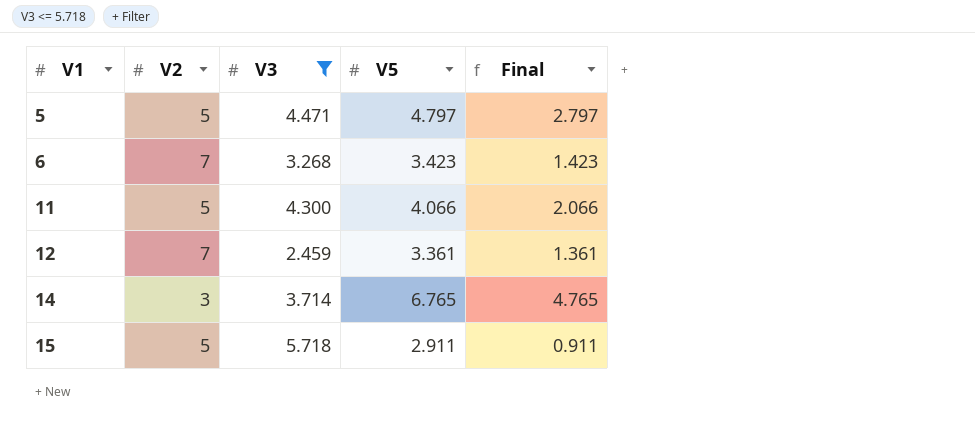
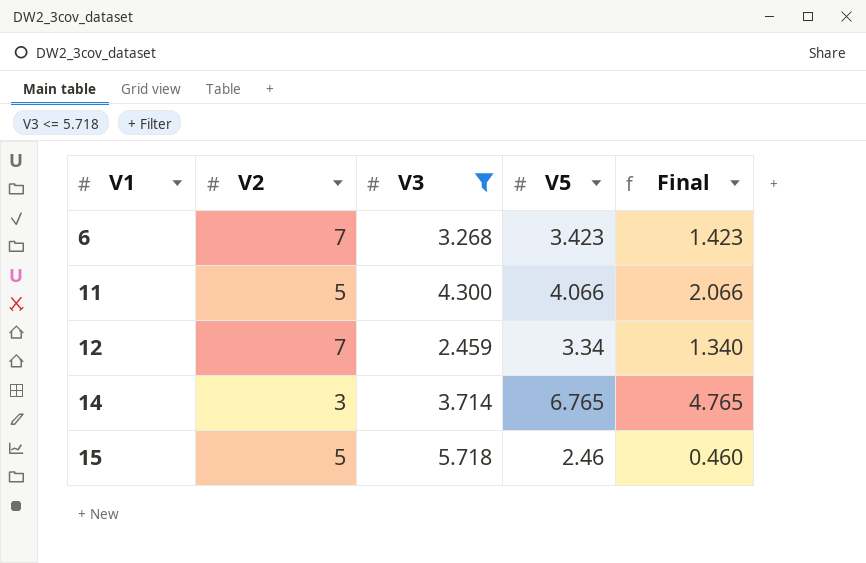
row 5: 5 | 4.471 | 4.797 | 2.797 -> none
12 | V5: 3.361 -> 3.34
12 | Final: 1.361 -> 1.340
15 | V5: 2.911 -> 2.46
15 | Final: 0.911 -> 0.460

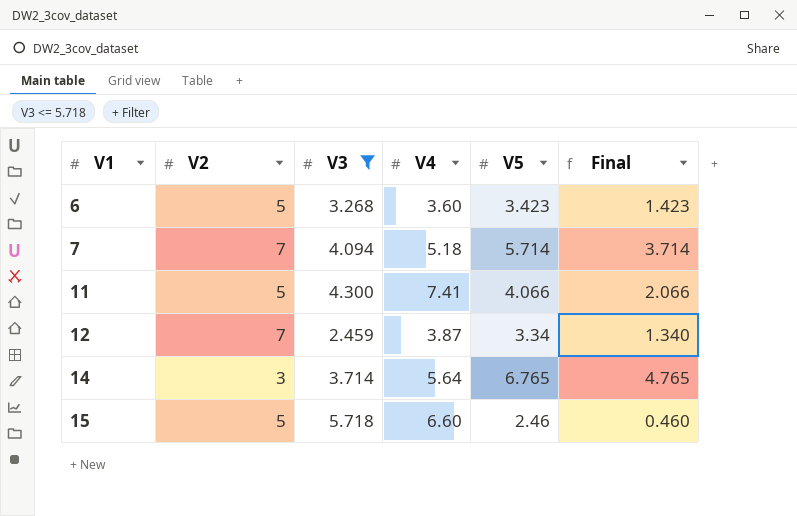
column V4 | position: none -> 4
6 | V2: 7 -> 5
row 7: none -> 7 | 4.094 | 5.18 | 5.714 | 3.714

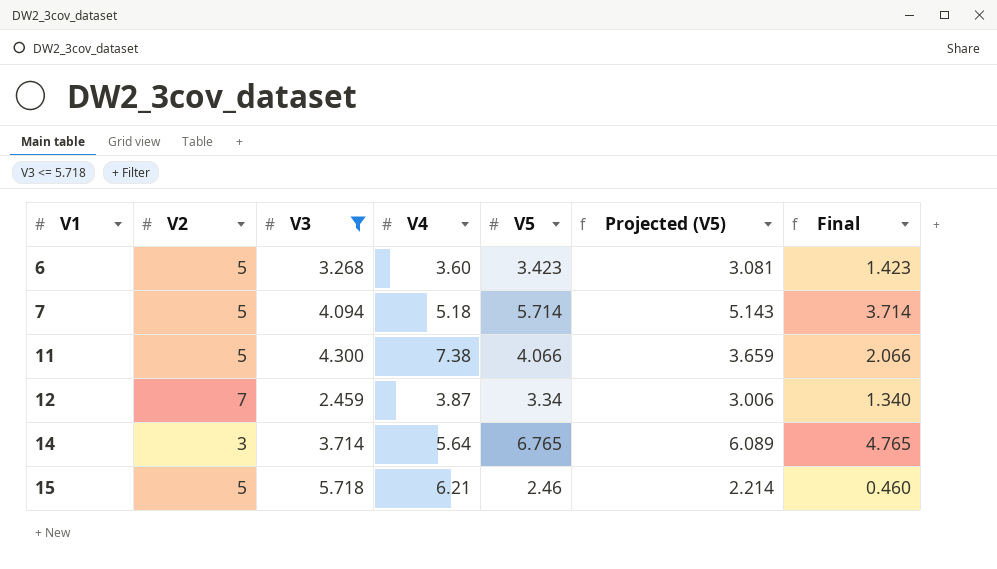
column Projected (V5) | formula: none -> [V5] * 0.9
7 | V2: 7 -> 5
11 | V4: 7.41 -> 7.38
15 | V4: 6.60 -> 6.21

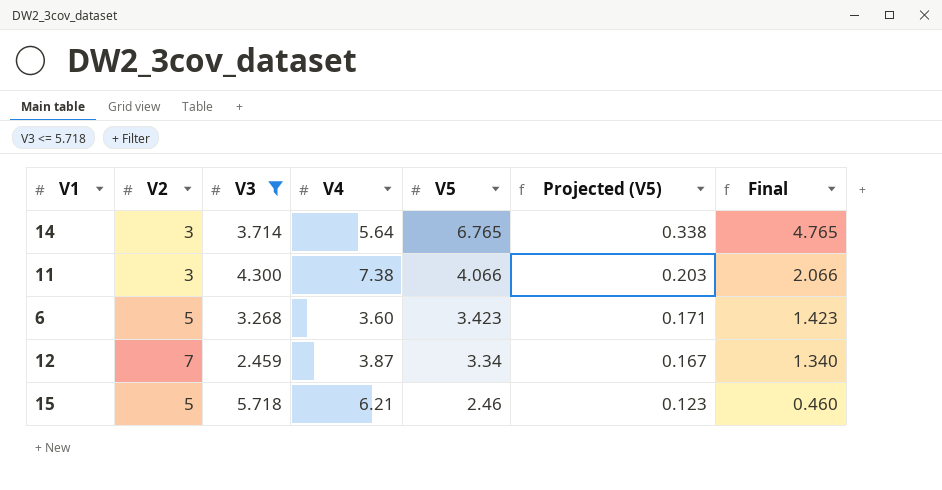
row order: V1 ascending -> V5 descending
column Projected (V5) | formula: [V5] * 0.9 -> [V5] * 0.05
row 7: 5 | 4.094 | 5.18 | 5.714 | 5.143 | 3.714 -> none
11 | V2: 5 -> 3

